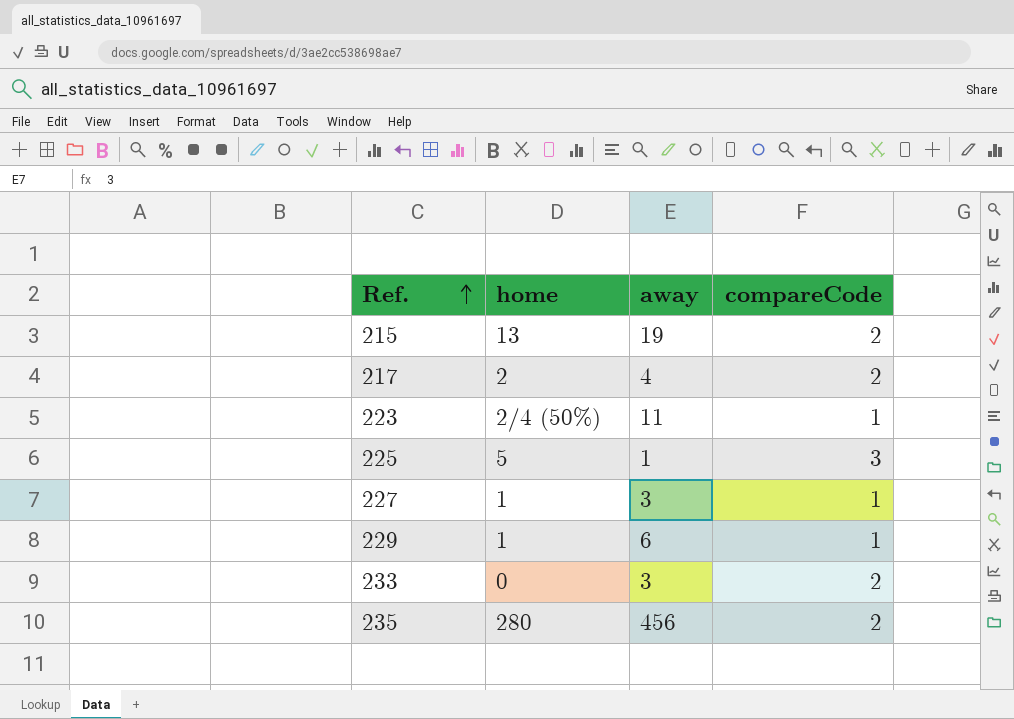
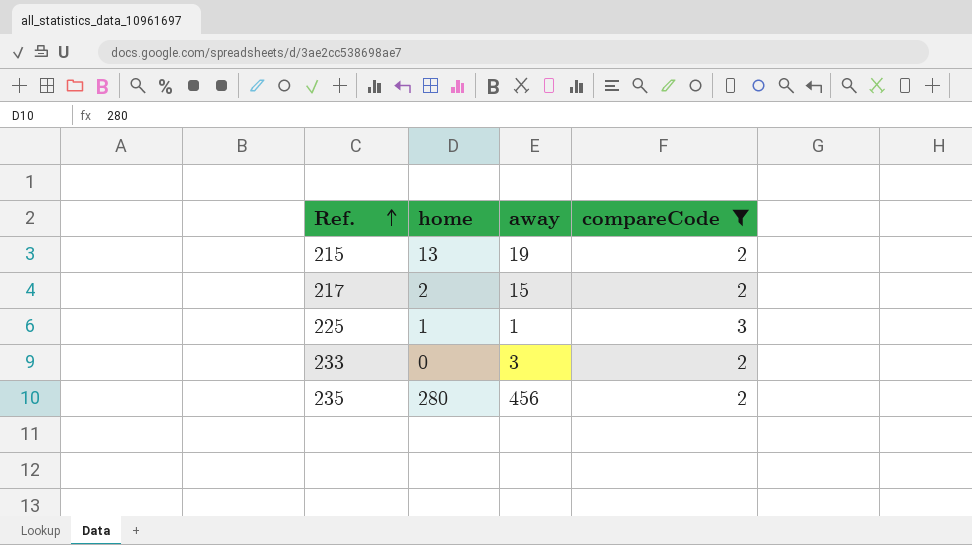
filter: none -> compareCode != 1
217 | away: 4 -> 15
225 | home: 5 -> 1

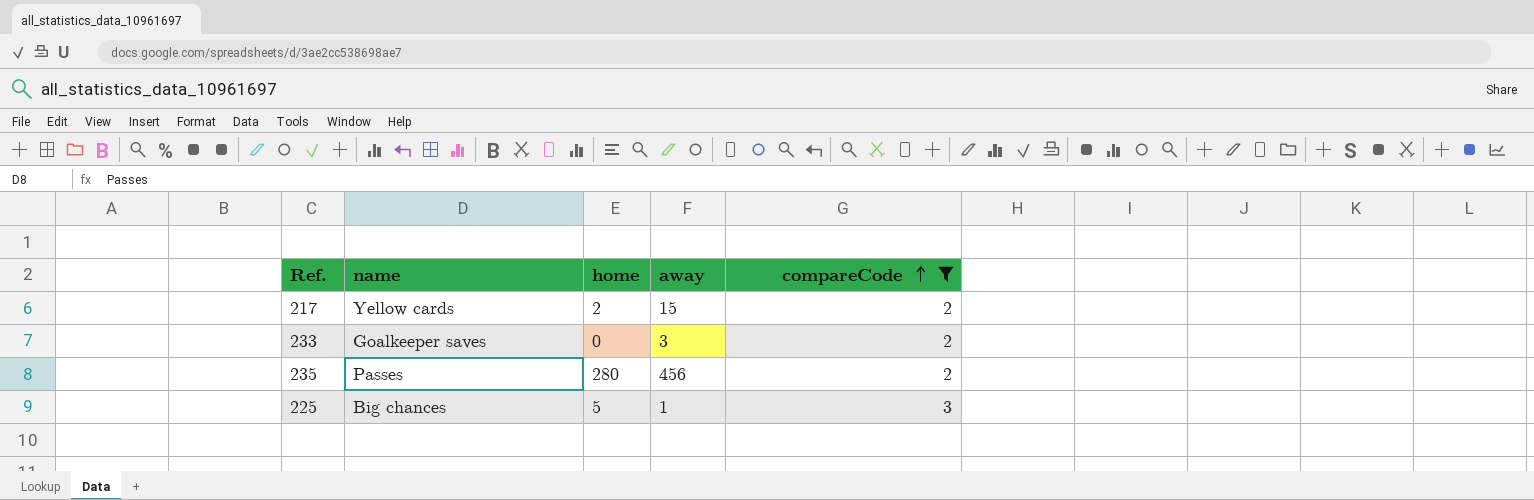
row order: Ref. ascending -> compareCode ascending
column name | position: none -> 2
row 215: 13 | 19 | 2 -> none
225 | home: 1 -> 5

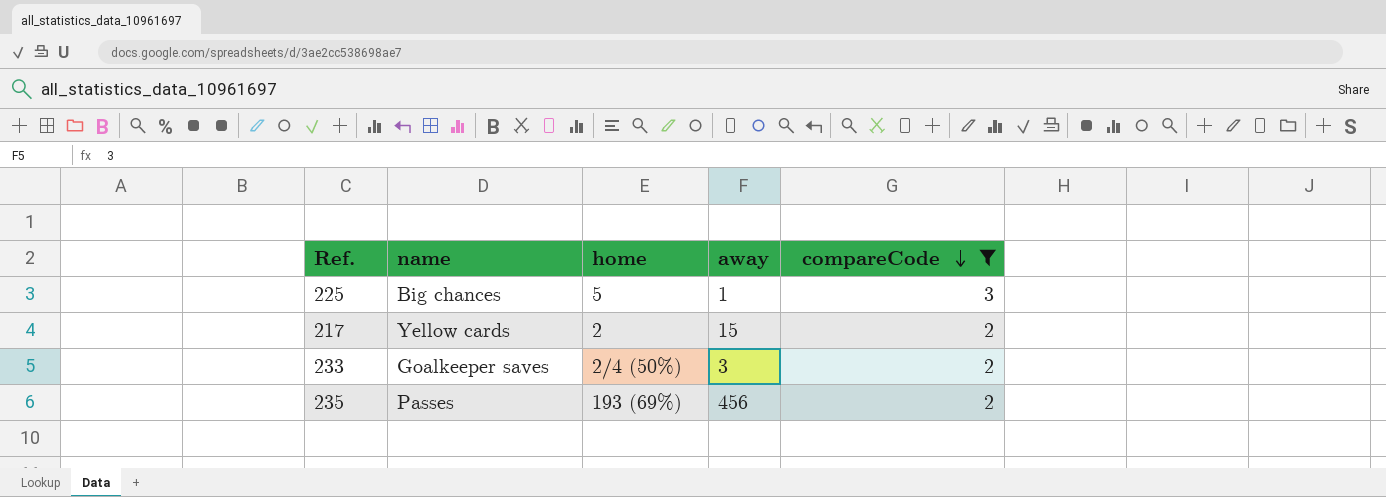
row order: compareCode ascending -> compareCode descending
233 | home: 0 -> 2/4 (50%)
235 | home: 280 -> 193 (69%)

